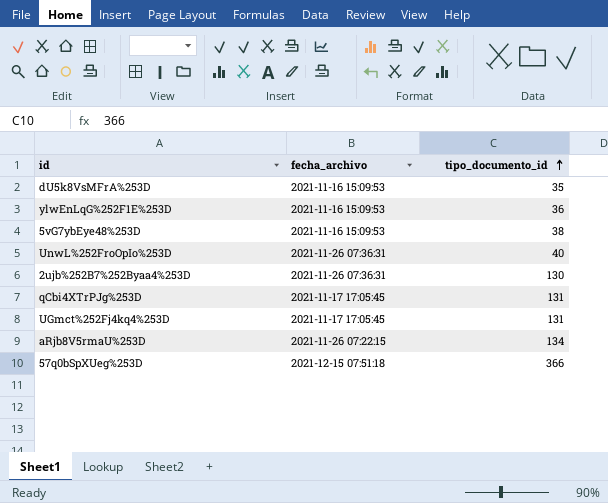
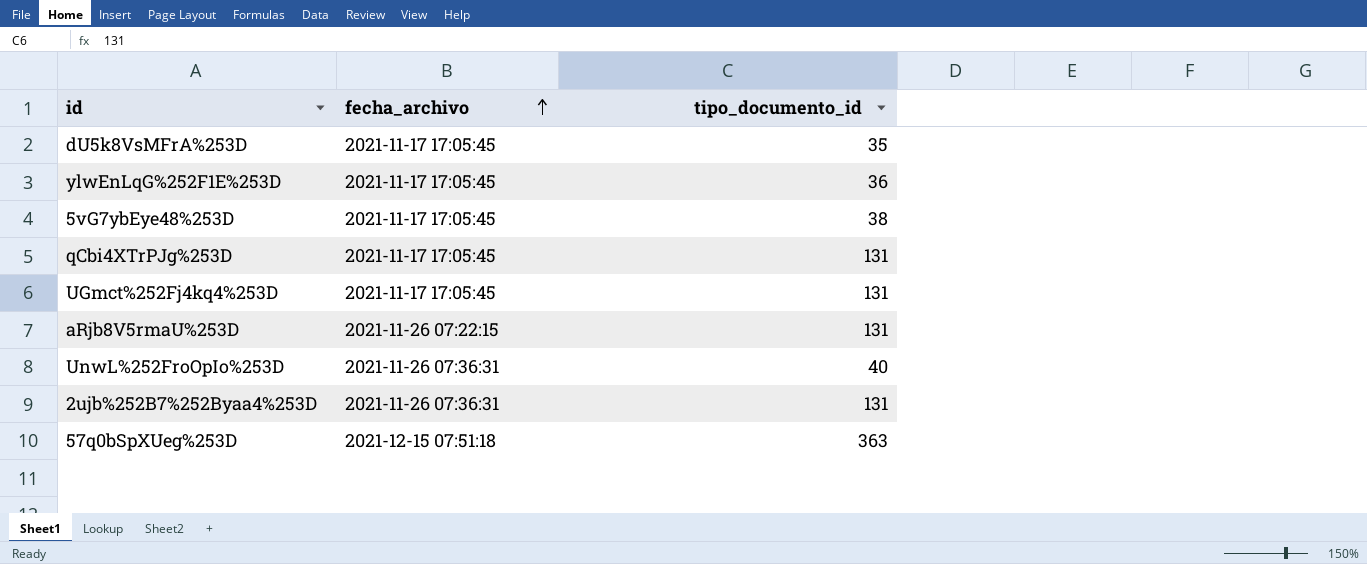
row order: tipo_documento_id ascending -> fecha_archivo ascending
dU5k8VsMFrA%253D | fecha_archivo: 2021-11-16 15:09:53 -> 2021-11-17 17:05:45
ylwEnLqG%252F1E%253D | fecha_archivo: 2021-11-16 15:09:53 -> 2021-11-17 17:05:45
5vG7ybEye48%253D | fecha_archivo: 2021-11-16 15:09:53 -> 2021-11-17 17:05:45
aRjb8V5rmaU%253D | tipo_documento_id: 134 -> 131
2ujb%252B7%252Byaa4%253D | tipo_documento_id: 130 -> 131
57q0bSpXUeg%253D | tipo_documento_id: 366 -> 363

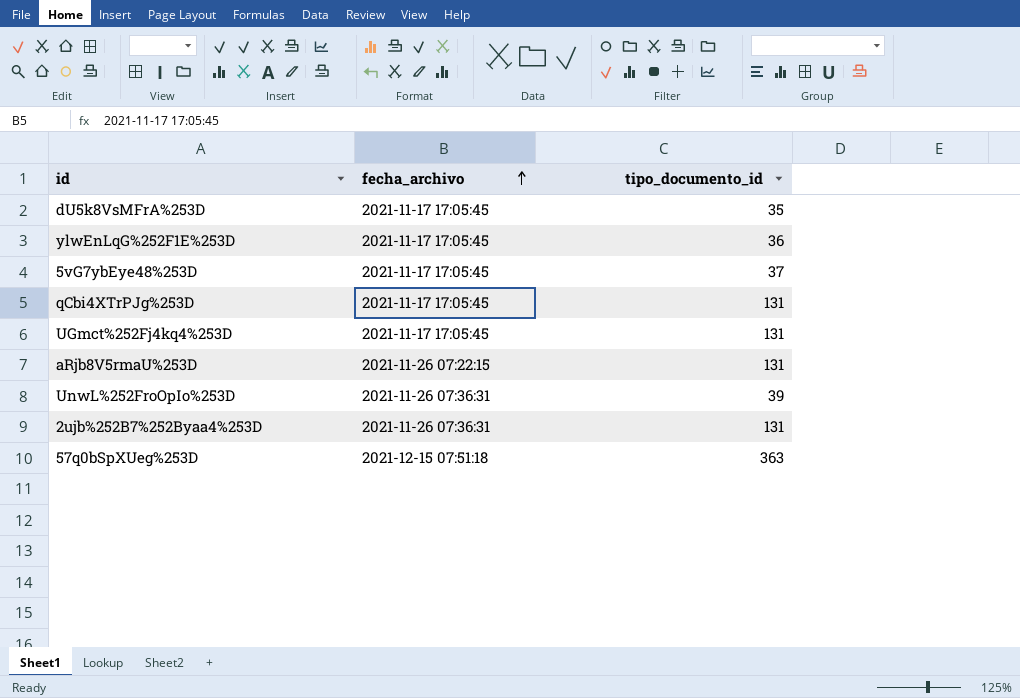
5vG7ybEye48%253D | tipo_documento_id: 38 -> 37
UnwL%252FroOpIo%253D | tipo_documento_id: 40 -> 39

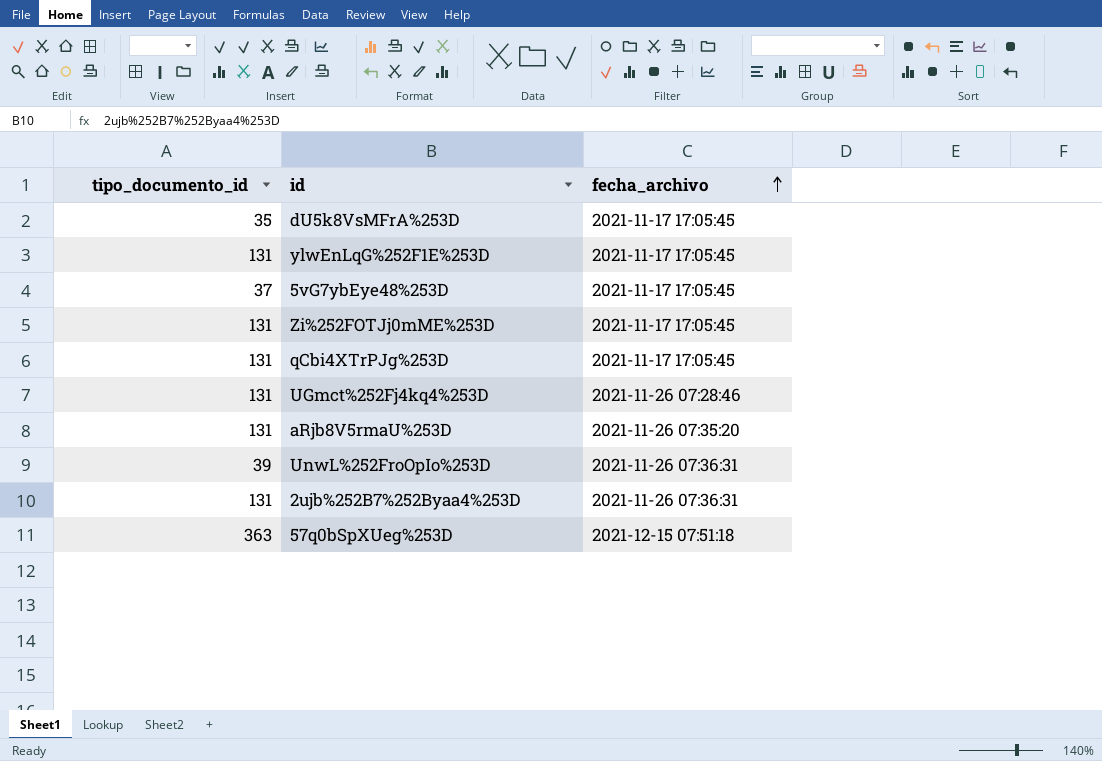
column tipo_documento_id | position: 3 -> 1
ylwEnLqG%252F1E%253D | tipo_documento_id: 36 -> 131
row Zi%252FOTJj0mME%253D: none -> 131 | 2021-11-17 17:05:45
UGmct%252Fj4kq4%253D | fecha_archivo: 2021-11-17 17:05:45 -> 2021-11-26 07:28:46
aRjb8V5rmaU%253D | fecha_archivo: 2021-11-26 07:22:15 -> 2021-11-26 07:35:20

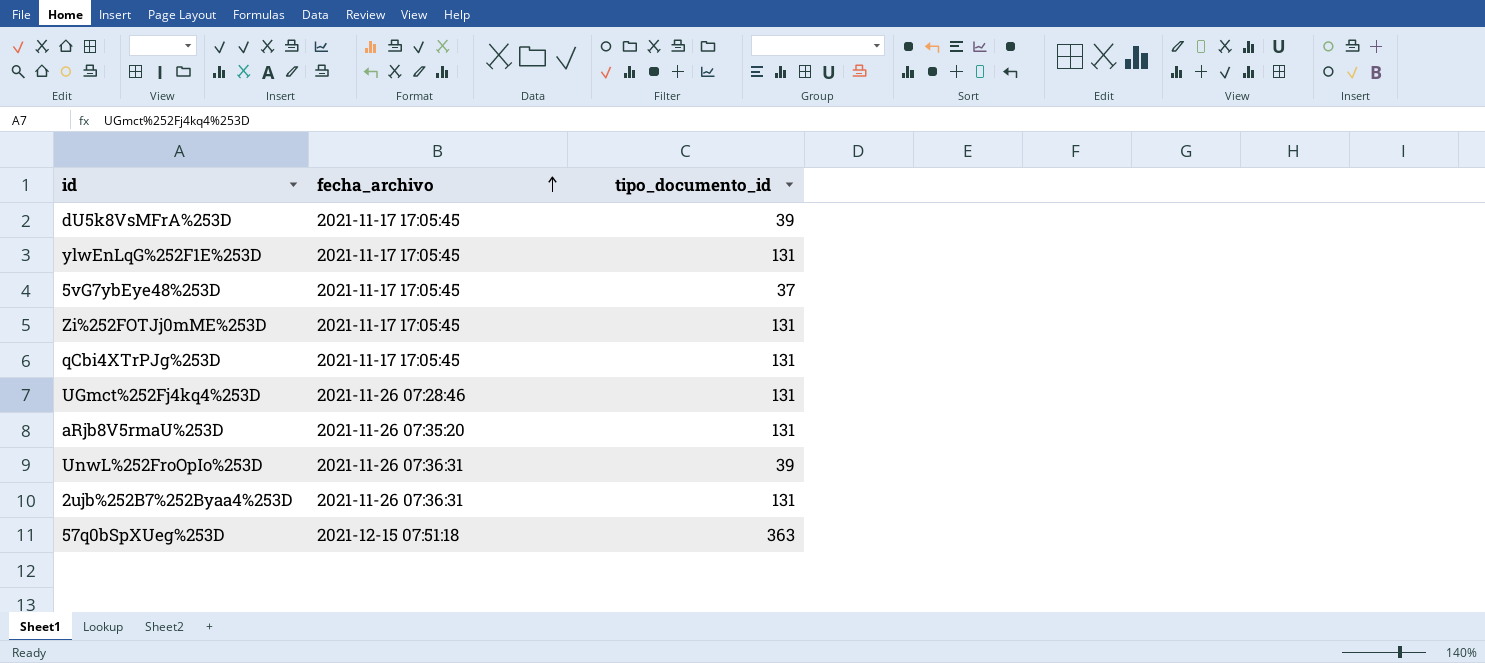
column tipo_documento_id | position: 1 -> 3
dU5k8VsMFrA%253D | tipo_documento_id: 35 -> 39

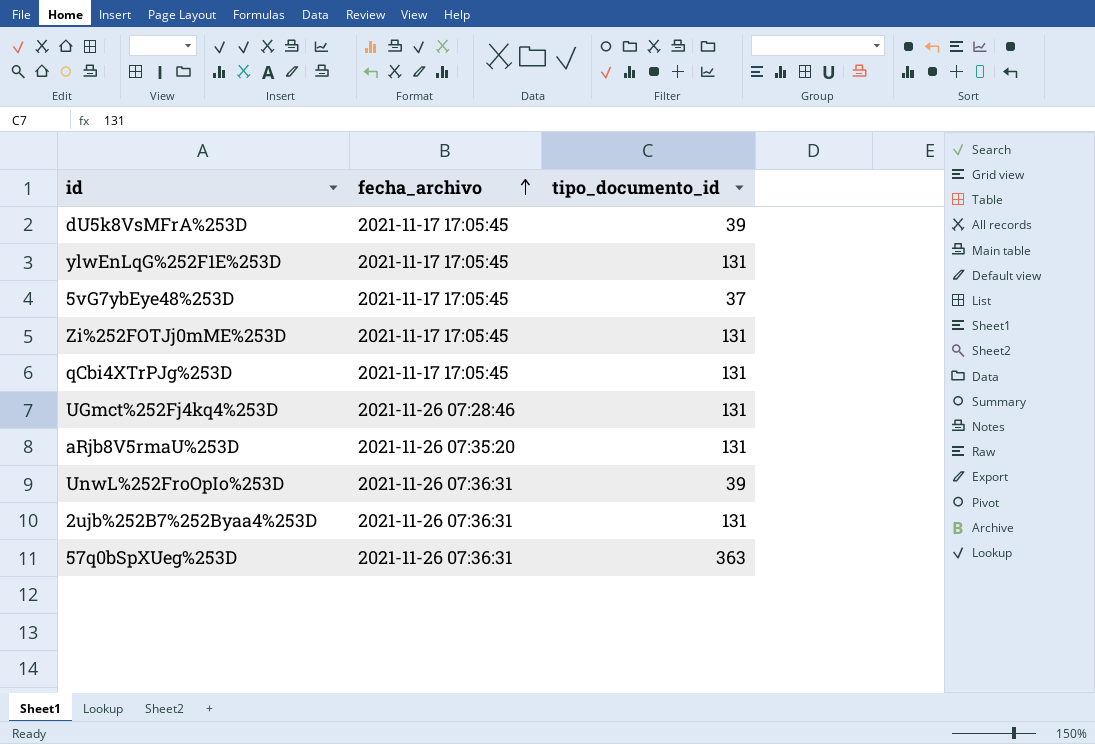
57q0bSpXUeg%253D | fecha_archivo: 2021-12-15 07:51:18 -> 2021-11-26 07:36:31

